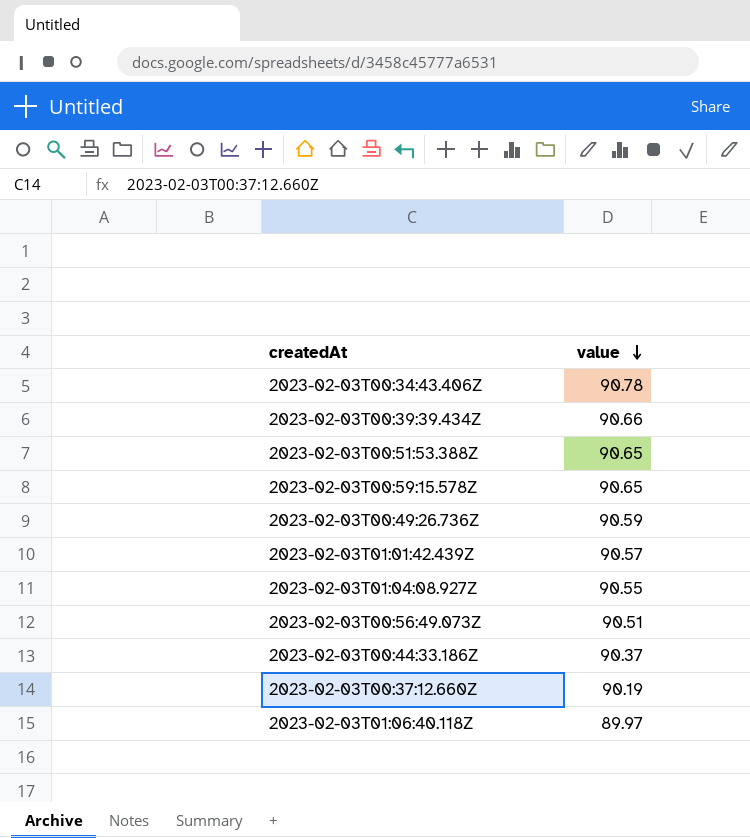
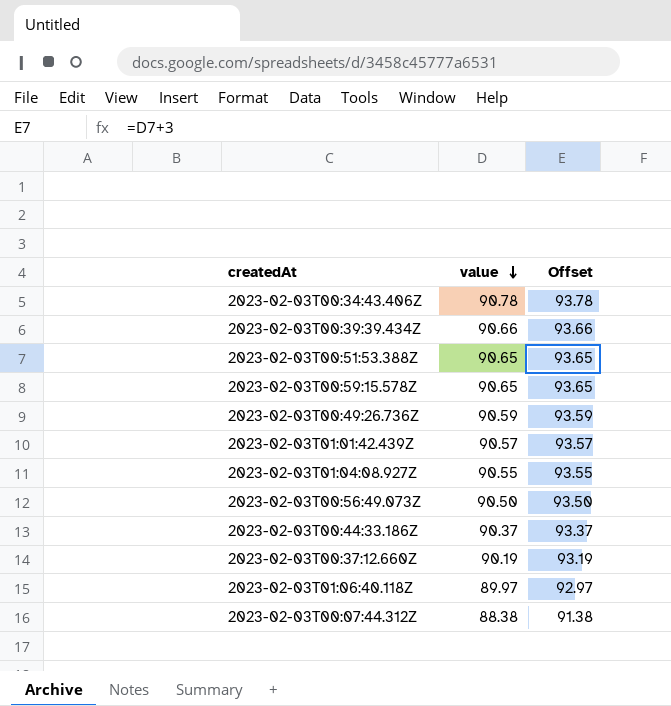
column Offset | formula: none -> [value] + 3
2023-02-03T00:56:49.073Z | value: 90.51 -> 90.50
row 2023-02-03T00:07:44.312Z: none -> 88.38 | 91.38

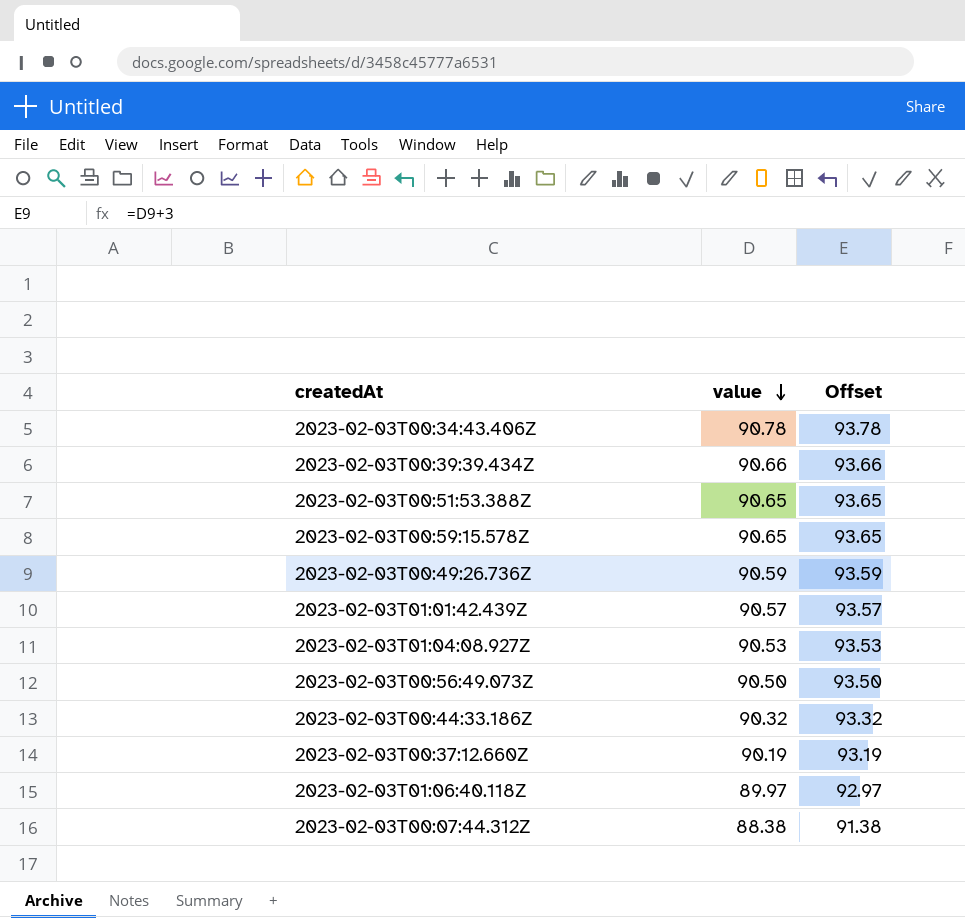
2023-02-03T01:04:08.927Z | value: 90.55 -> 90.53
2023-02-03T01:04:08.927Z | Offset: 93.55 -> 93.53
2023-02-03T00:44:33.186Z | value: 90.37 -> 90.32
2023-02-03T00:44:33.186Z | Offset: 93.37 -> 93.32

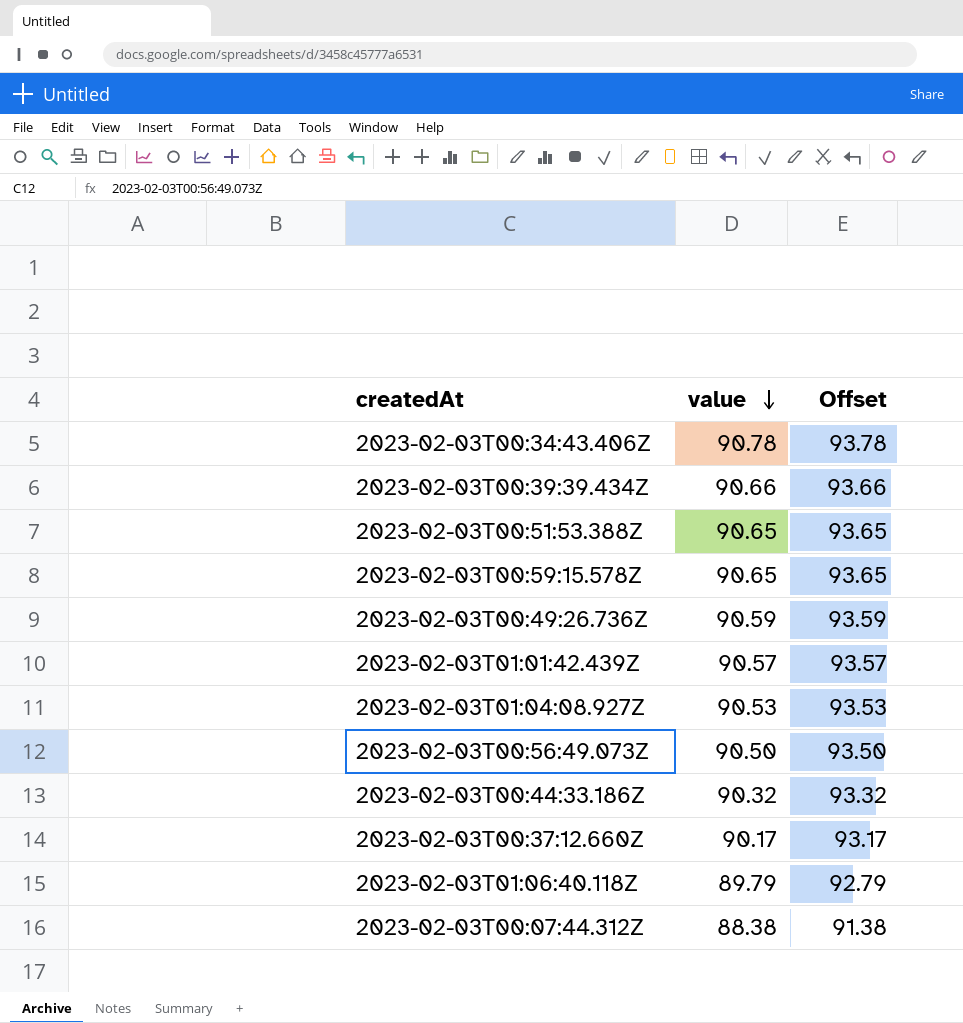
2023-02-03T00:37:12.660Z | value: 90.19 -> 90.17
2023-02-03T00:37:12.660Z | Offset: 93.19 -> 93.17
2023-02-03T01:06:40.118Z | value: 89.97 -> 89.79
2023-02-03T01:06:40.118Z | Offset: 92.97 -> 92.79

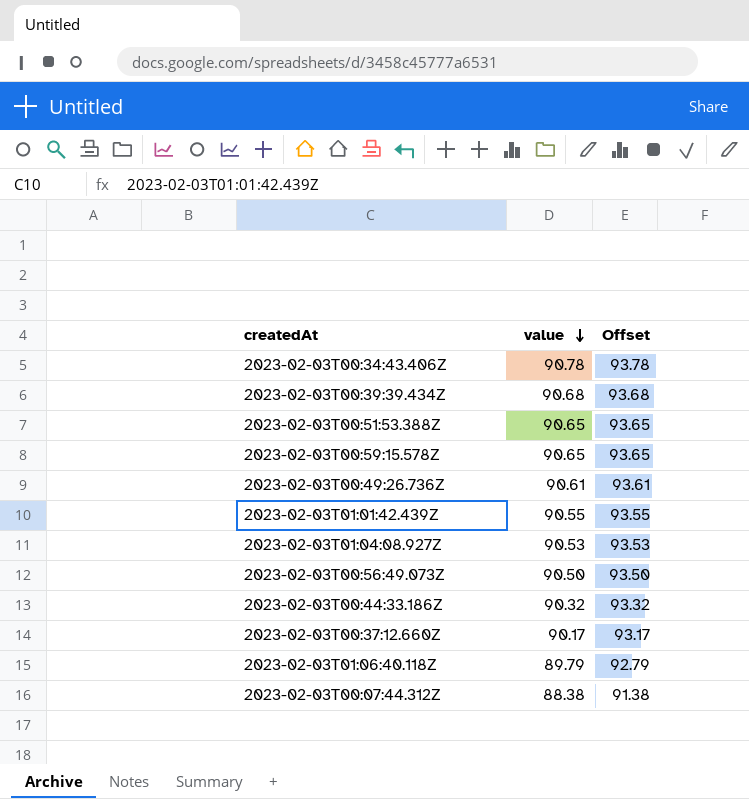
2023-02-03T00:39:39.434Z | value: 90.66 -> 90.68
2023-02-03T00:39:39.434Z | Offset: 93.66 -> 93.68
2023-02-03T00:49:26.736Z | value: 90.59 -> 90.61
2023-02-03T00:49:26.736Z | Offset: 93.59 -> 93.61
2023-02-03T01:01:42.439Z | value: 90.57 -> 90.55
2023-02-03T01:01:42.439Z | Offset: 93.57 -> 93.55

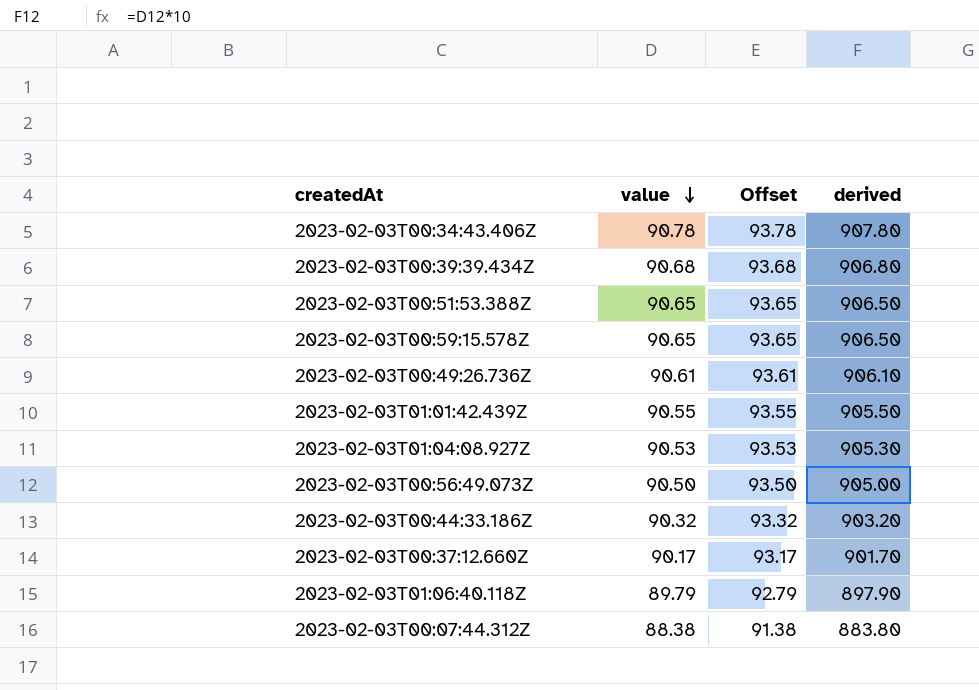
column derived | formula: none -> [value] * 10

